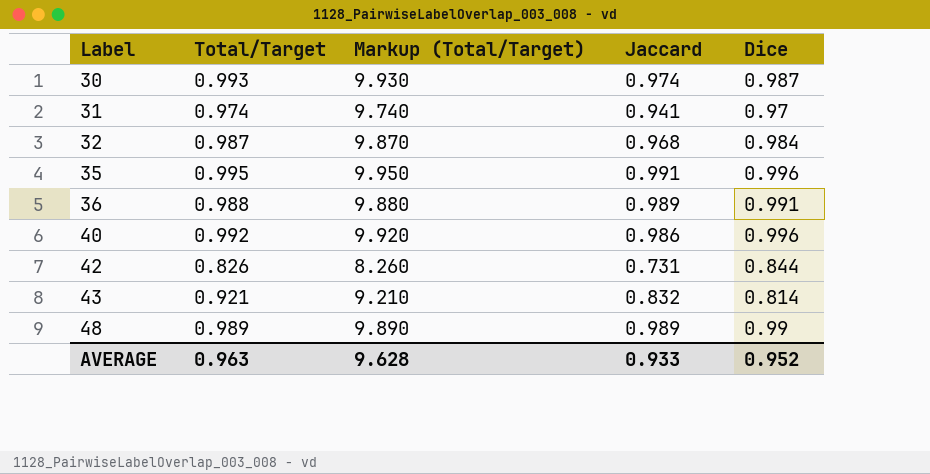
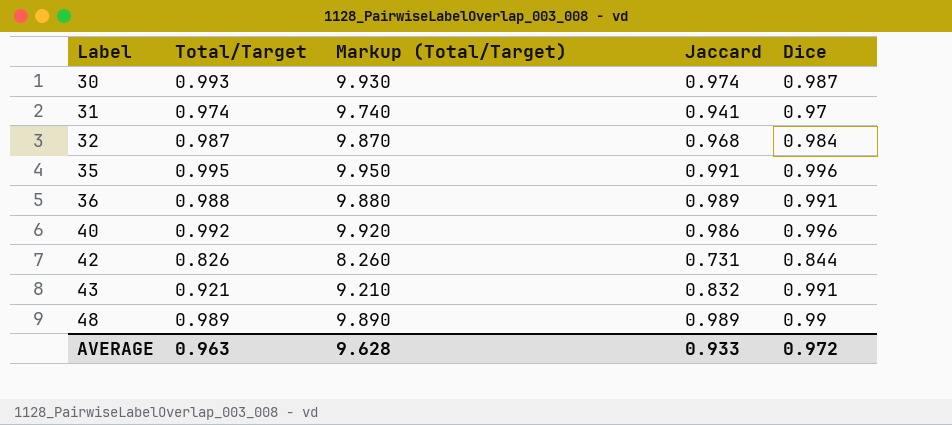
43 | Dice: 0.814 -> 0.991
AVERAGE | Dice: 0.952 -> 0.972

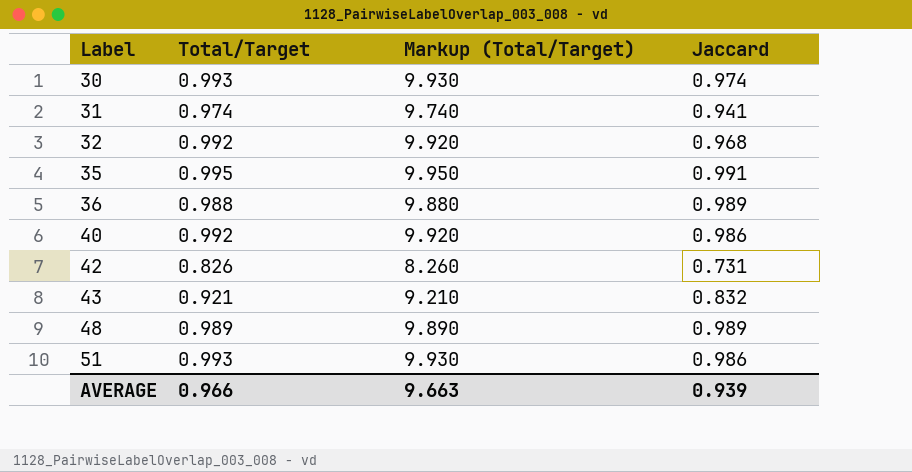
column Dice | position: 5 -> none
32 | Total/Target: 0.987 -> 0.992
32 | Markup (Total/Target): 9.870 -> 9.920
row 51: none -> 0.993 | 9.930 | 0.986
AVERAGE | Total/Target: 0.963 -> 0.966
AVERAGE | Markup (Total/Target): 9.628 -> 9.663
AVERAGE | Jaccard: 0.933 -> 0.939

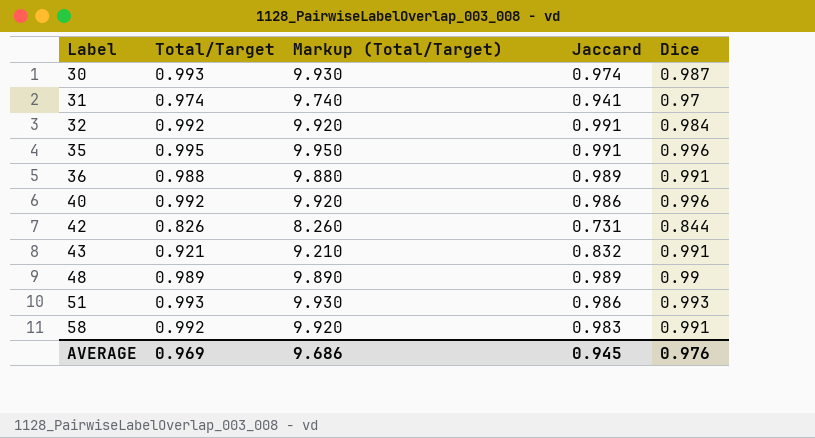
column Dice | position: none -> 5
32 | Jaccard: 0.968 -> 0.991
row 58: none -> 0.992 | 9.920 | 0.983 | 0.991
AVERAGE | Total/Target: 0.966 -> 0.969
AVERAGE | Markup (Total/Target): 9.663 -> 9.686
AVERAGE | Jaccard: 0.939 -> 0.945

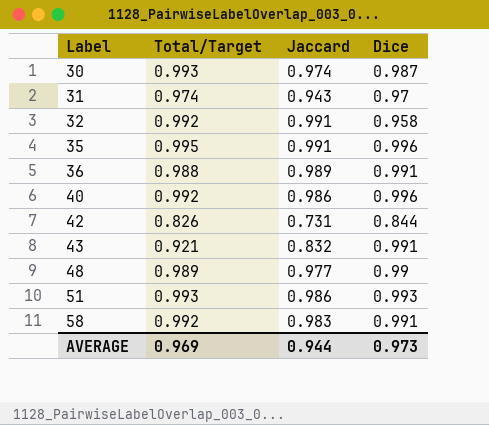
column Markup (Total/Target) | formula: [Total/Target] * 10 -> none
31 | Jaccard: 0.941 -> 0.943
32 | Dice: 0.984 -> 0.958
48 | Jaccard: 0.989 -> 0.977
AVERAGE | Jaccard: 0.945 -> 0.944
AVERAGE | Dice: 0.976 -> 0.973

